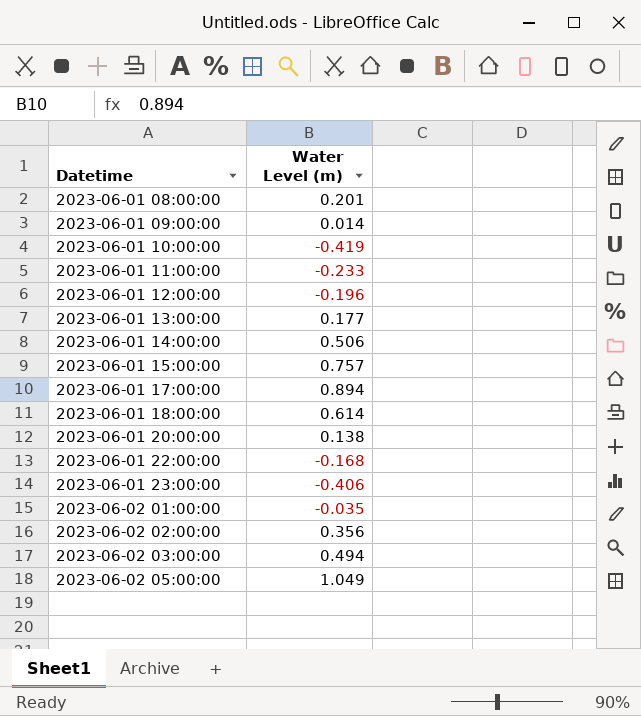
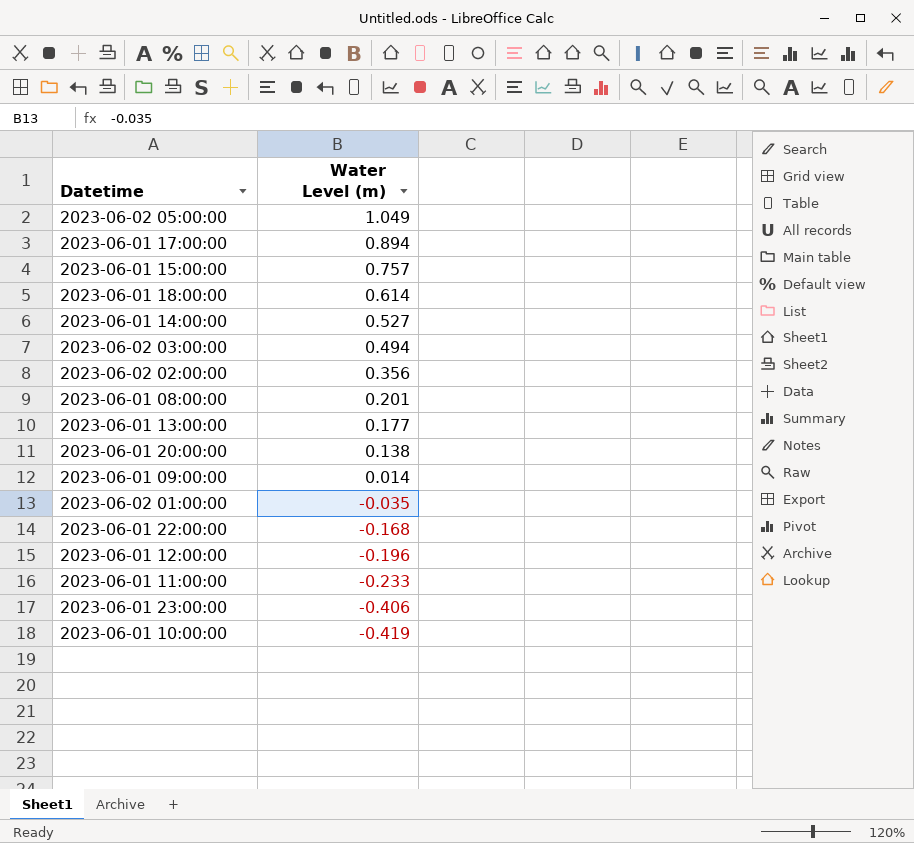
row order: Datetime ascending -> Water Level (m) descending
2023-06-01 14:00:00 | Water Level (m): 0.506 -> 0.527

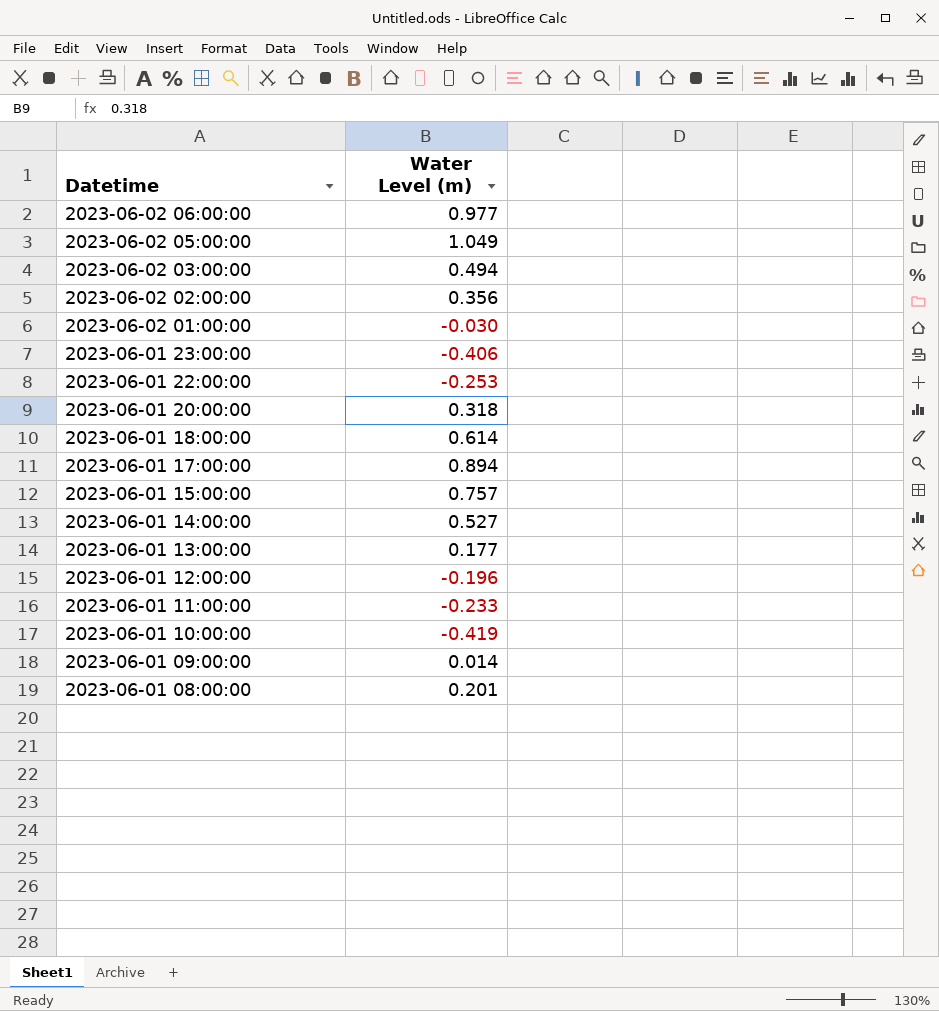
row order: Water Level (m) descending -> Datetime descending
row 2023-06-02 06:00:00: none -> 0.977
2023-06-02 01:00:00 | Water Level (m): -0.035 -> -0.030
2023-06-01 22:00:00 | Water Level (m): -0.168 -> -0.253
2023-06-01 20:00:00 | Water Level (m): 0.138 -> 0.318

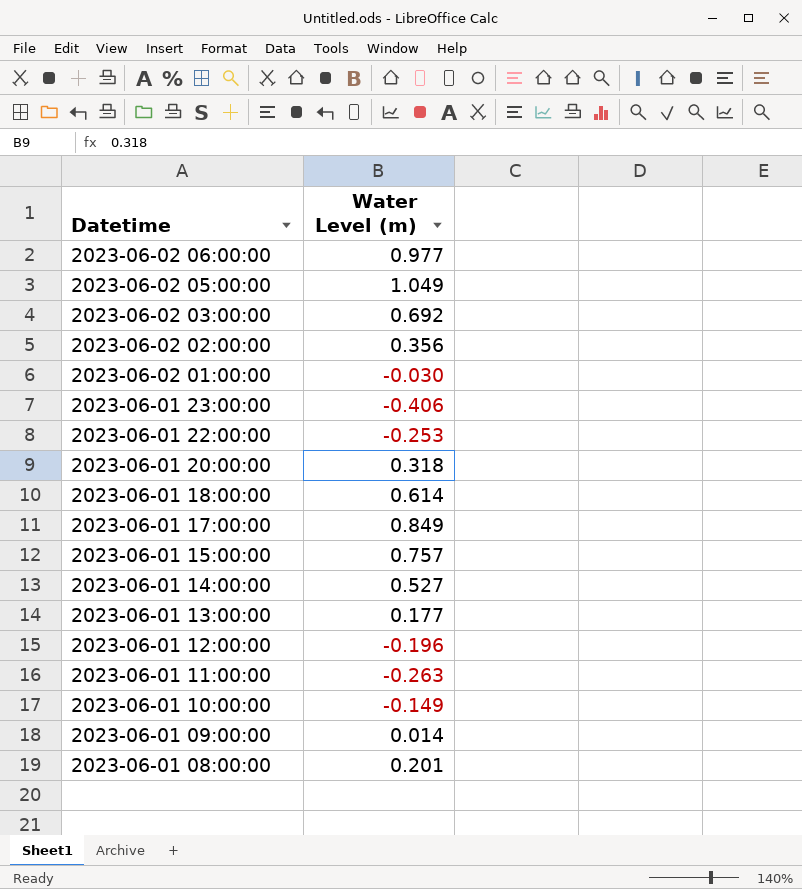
2023-06-02 03:00:00 | Water Level (m): 0.494 -> 0.692
2023-06-01 17:00:00 | Water Level (m): 0.894 -> 0.849
2023-06-01 11:00:00 | Water Level (m): -0.233 -> -0.263
2023-06-01 10:00:00 | Water Level (m): -0.419 -> -0.149

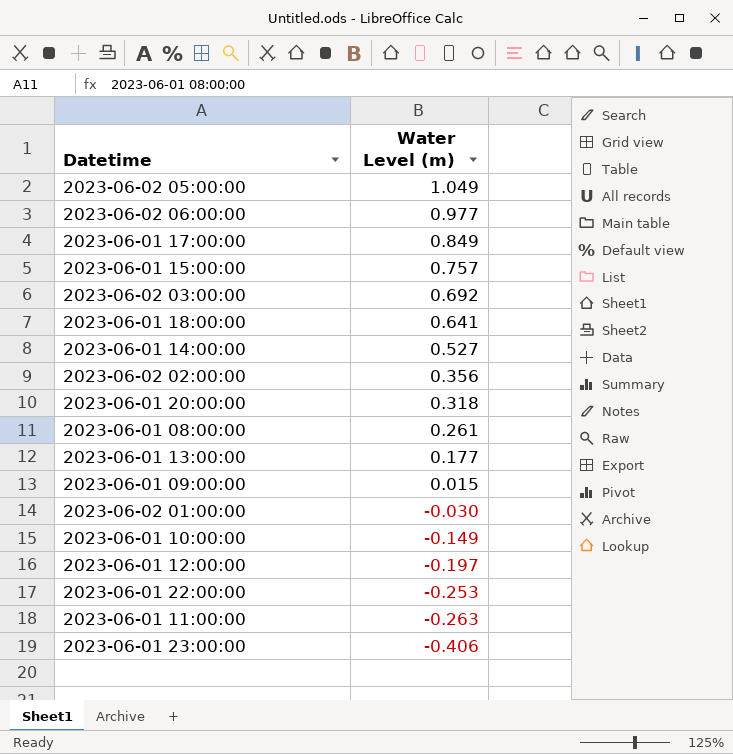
row order: Datetime descending -> Water Level (m) descending
2023-06-01 18:00:00 | Water Level (m): 0.614 -> 0.641
2023-06-01 08:00:00 | Water Level (m): 0.201 -> 0.261
2023-06-01 09:00:00 | Water Level (m): 0.014 -> 0.015
2023-06-01 12:00:00 | Water Level (m): -0.196 -> -0.197

